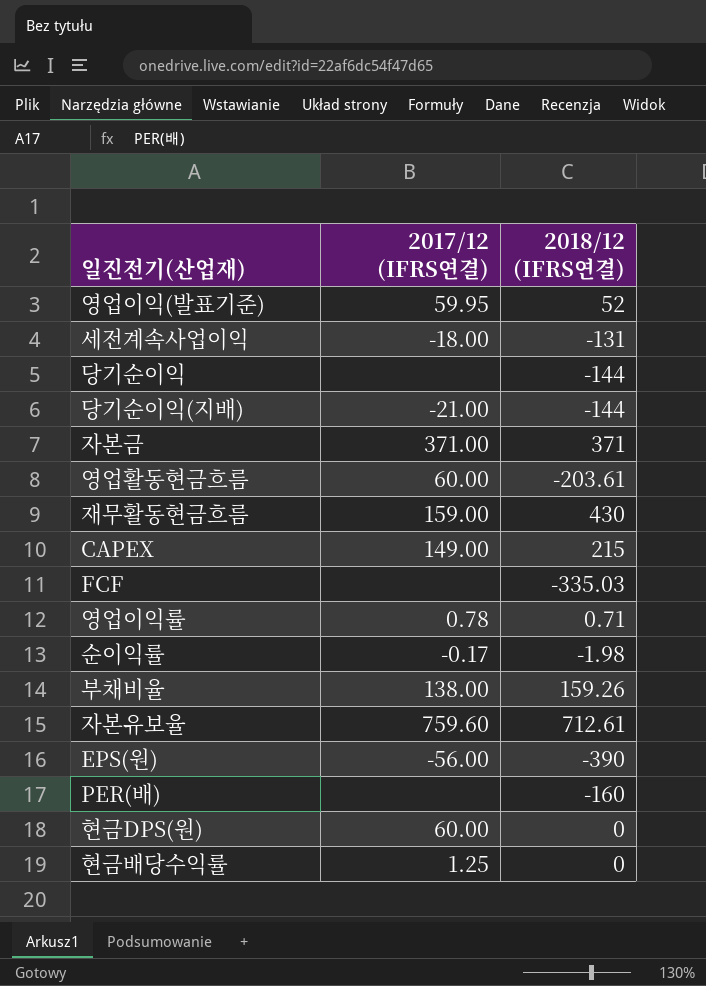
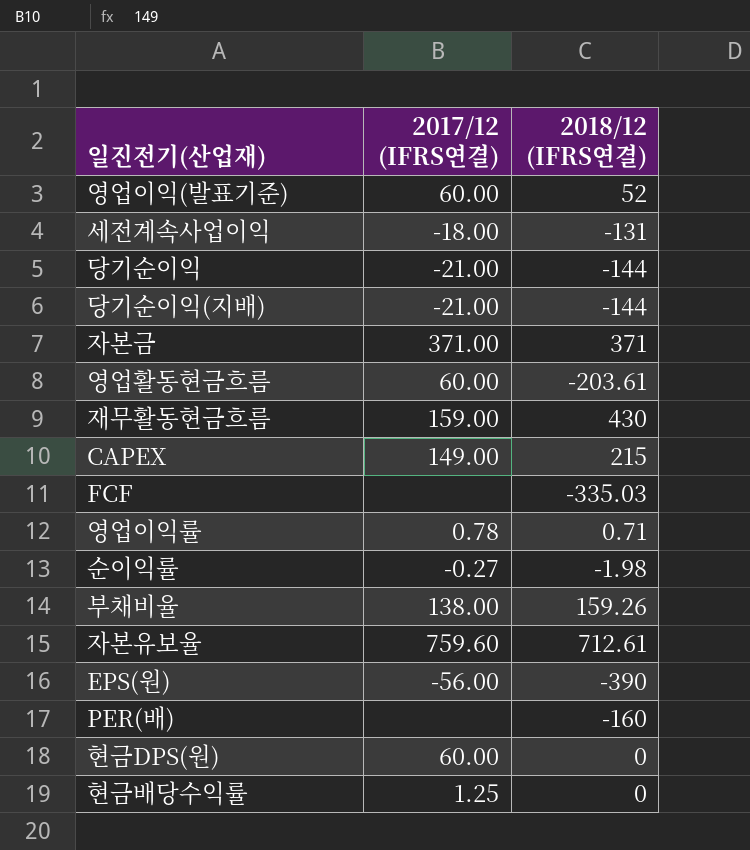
영업이익(발표기준) | 2017/12 (IFRS연결): 59.95 -> 60.00
당기순이익 | 2017/12 (IFRS연결): none -> -21.00
순이익률 | 2017/12 (IFRS연결): -0.17 -> -0.27

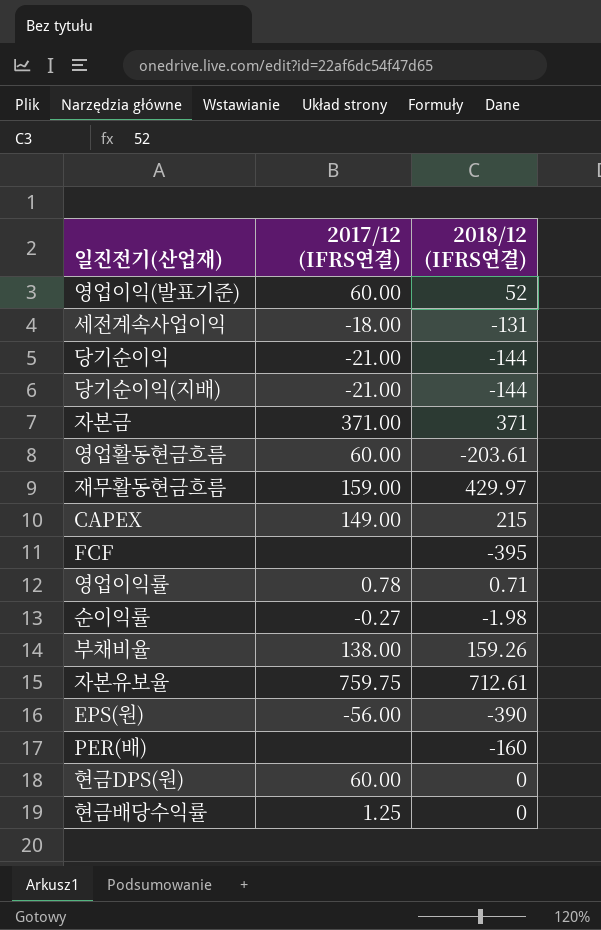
재무활동현금흐름 | 2018/12 (IFRS연결): 430 -> 429.97
FCF | 2018/12 (IFRS연결): -335.03 -> -395
자본유보율 | 2017/12 (IFRS연결): 759.60 -> 759.75

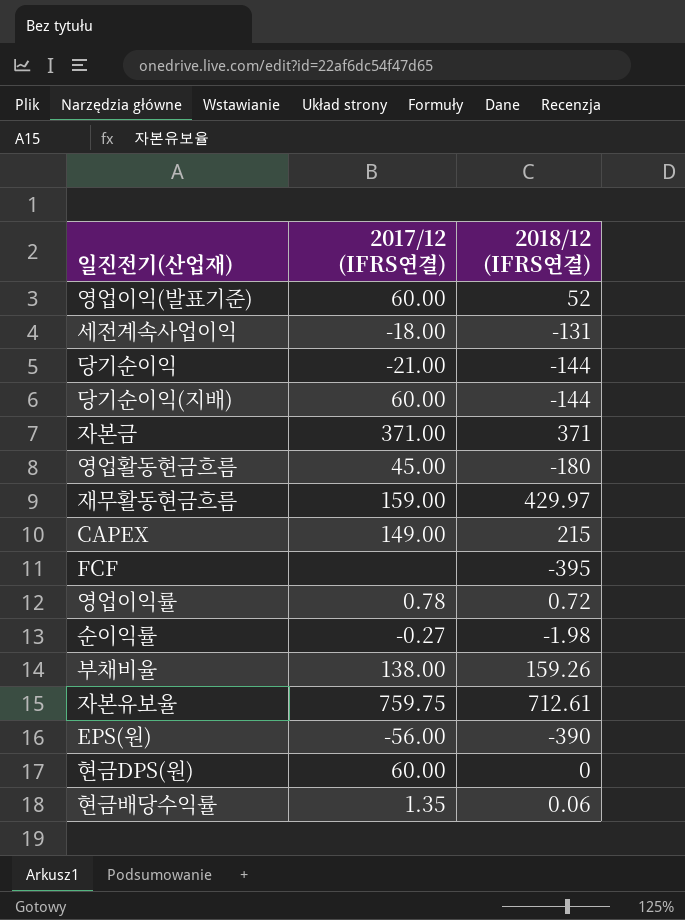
row PER(배): none | -160 -> none
당기순이익(지배) | 2017/12 (IFRS연결): -21.00 -> 60.00
영업활동현금흐름 | 2017/12 (IFRS연결): 60.00 -> 45.00
영업활동현금흐름 | 2018/12 (IFRS연결): -203.61 -> -180
영업이익률 | 2018/12 (IFRS연결): 0.71 -> 0.72
현금배당수익률 | 2017/12 (IFRS연결): 1.25 -> 1.35
현금배당수익률 | 2018/12 (IFRS연결): 0 -> 0.06

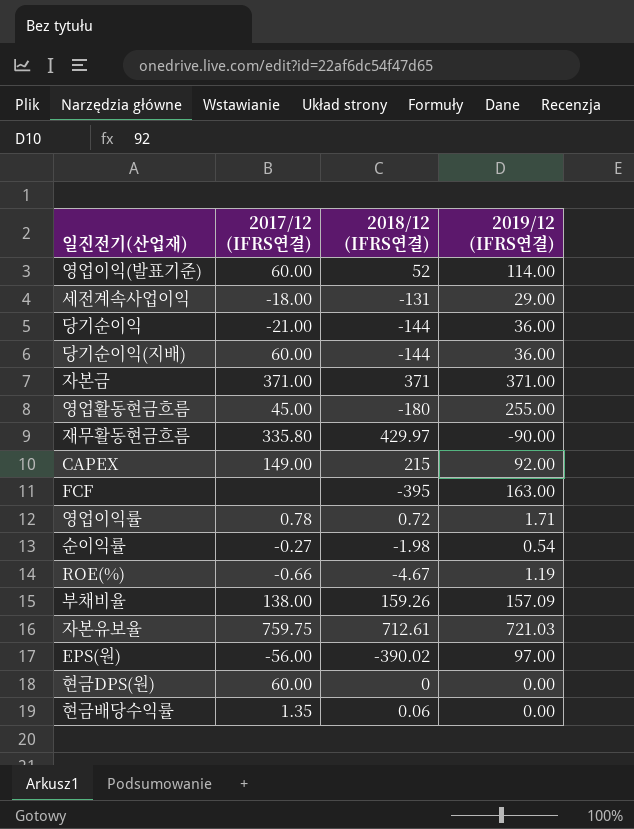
column 2019/12 (IFRS연결) | position: none -> 4
재무활동현금흐름 | 2017/12 (IFRS연결): 159.00 -> 335.80
row ROE(%): none -> -0.66 | -4.67 | 1.19
EPS(원) | 2018/12 (IFRS연결): -390 -> -390.02

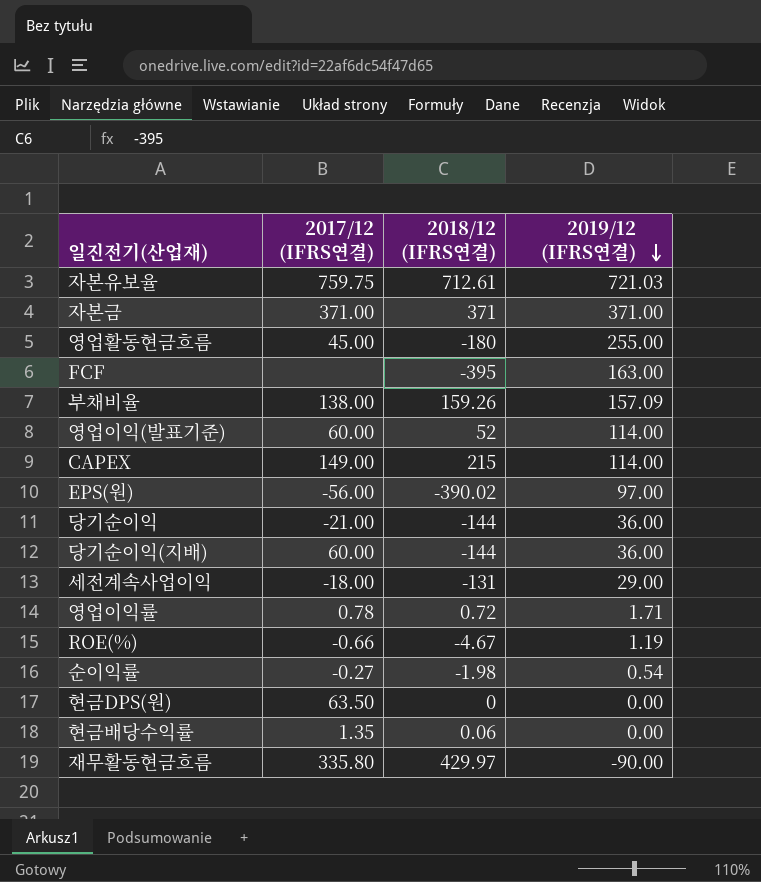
row order: none -> 2019/12 (IFRS연결) descending
CAPEX | 2019/12 (IFRS연결): 92.00 -> 114.00
현금DPS(원) | 2017/12 (IFRS연결): 60.00 -> 63.50

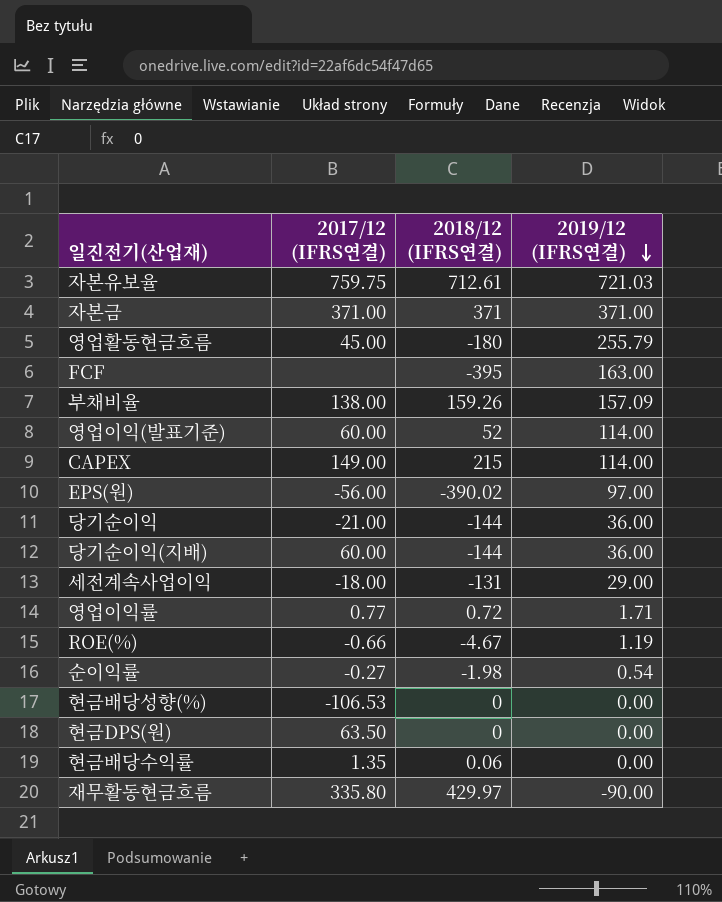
영업활동현금흐름 | 2019/12 (IFRS연결): 255.00 -> 255.79
영업이익률 | 2017/12 (IFRS연결): 0.78 -> 0.77
row 현금배당성향(%): none -> -106.53 | 0 | 0.00

